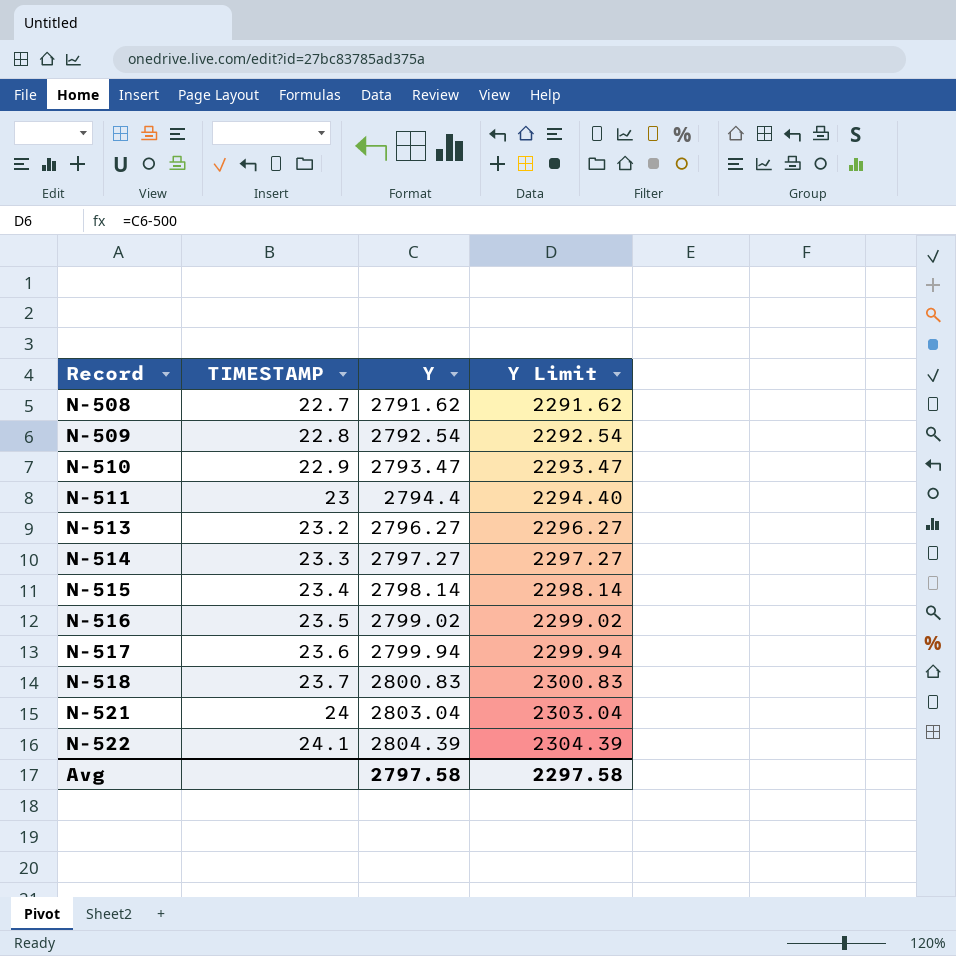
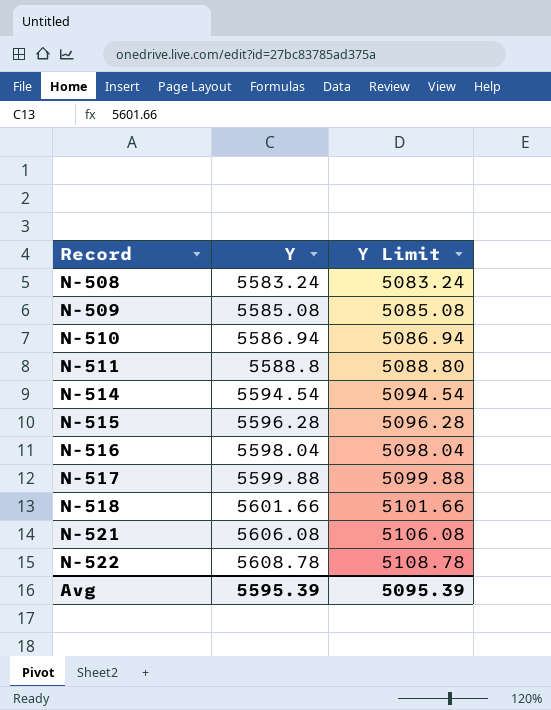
column TIMESTAMP | position: 2 -> none
row N-513: 23.2 | 2796.27 | 2296.27 -> none
N-508 | Y: 2791.62 -> 5583.24
N-508 | Y Limit: 2291.62 -> 5083.24
N-509 | Y: 2792.54 -> 5585.08
N-509 | Y Limit: 2292.54 -> 5085.08
N-510 | Y: 2793.47 -> 5586.94
N-510 | Y Limit: 2293.47 -> 5086.94
N-511 | Y: 2794.4 -> 5588.8
N-511 | Y Limit: 2294.40 -> 5088.80
N-514 | Y: 2797.27 -> 5594.54
N-514 | Y Limit: 2297.27 -> 5094.54
N-515 | Y: 2798.14 -> 5596.28
N-515 | Y Limit: 2298.14 -> 5096.28
N-516 | Y: 2799.02 -> 5598.04
N-516 | Y Limit: 2299.02 -> 5098.04
N-517 | Y: 2799.94 -> 5599.88
N-517 | Y Limit: 2299.94 -> 5099.88
N-518 | Y: 2800.83 -> 5601.66
N-518 | Y Limit: 2300.83 -> 5101.66
N-521 | Y: 2803.04 -> 5606.08
N-521 | Y Limit: 2303.04 -> 5106.08
N-522 | Y: 2804.39 -> 5608.78
N-522 | Y Limit: 2304.39 -> 5108.78
Avg | Y: 2797.58 -> 5595.39
Avg | Y Limit: 2297.58 -> 5095.39

